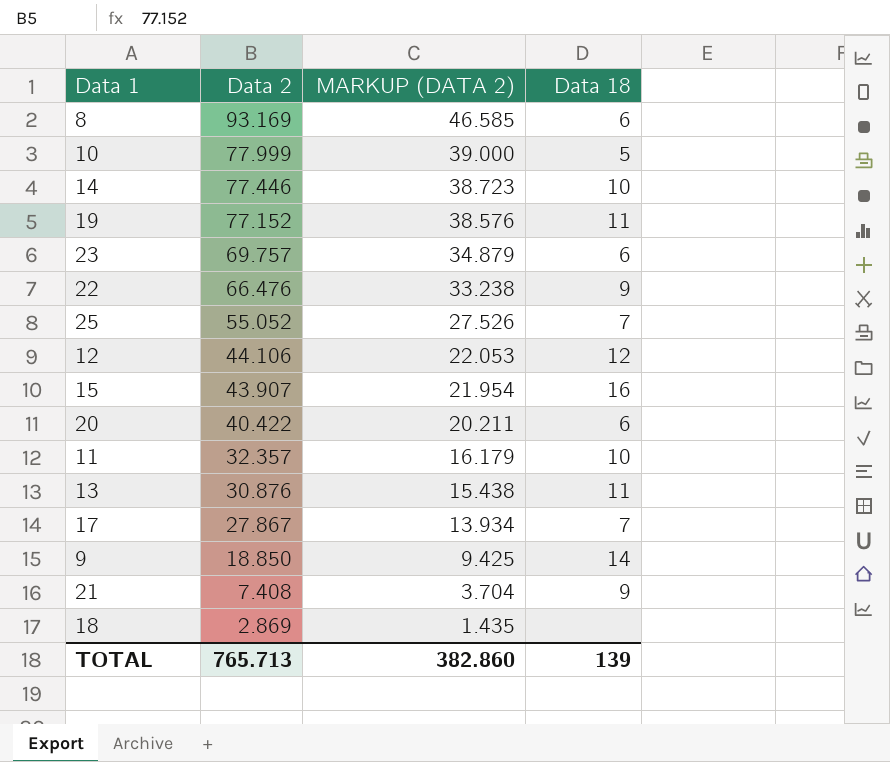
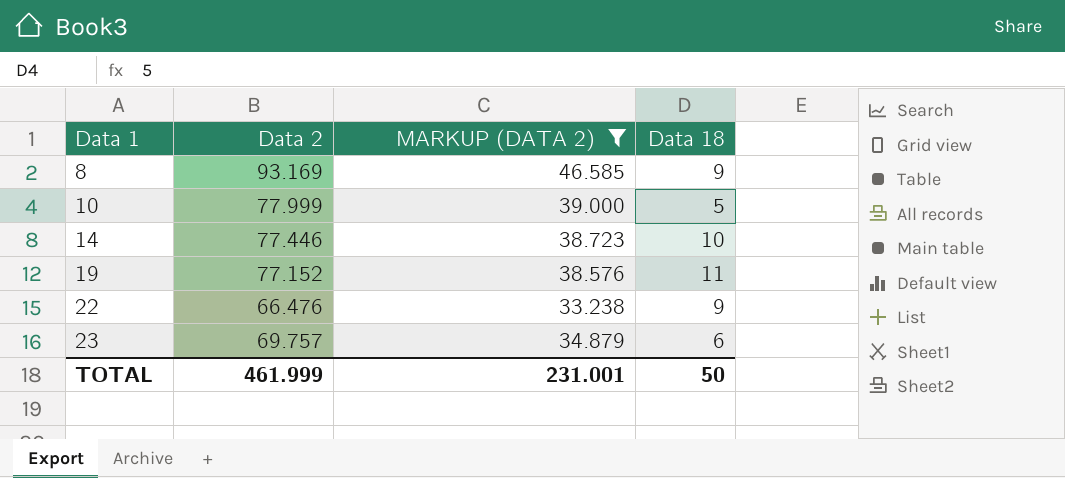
filter: none -> MARKUP (DATA 2) >= 33.238
row order: Data 2 descending -> Data 1 ascending
8 | Data 18: 6 -> 9
TOTAL | Data 2: 765.713 -> 461.999
TOTAL | MARKUP (DATA 2): 382.860 -> 231.001
TOTAL | Data 18: 139 -> 50

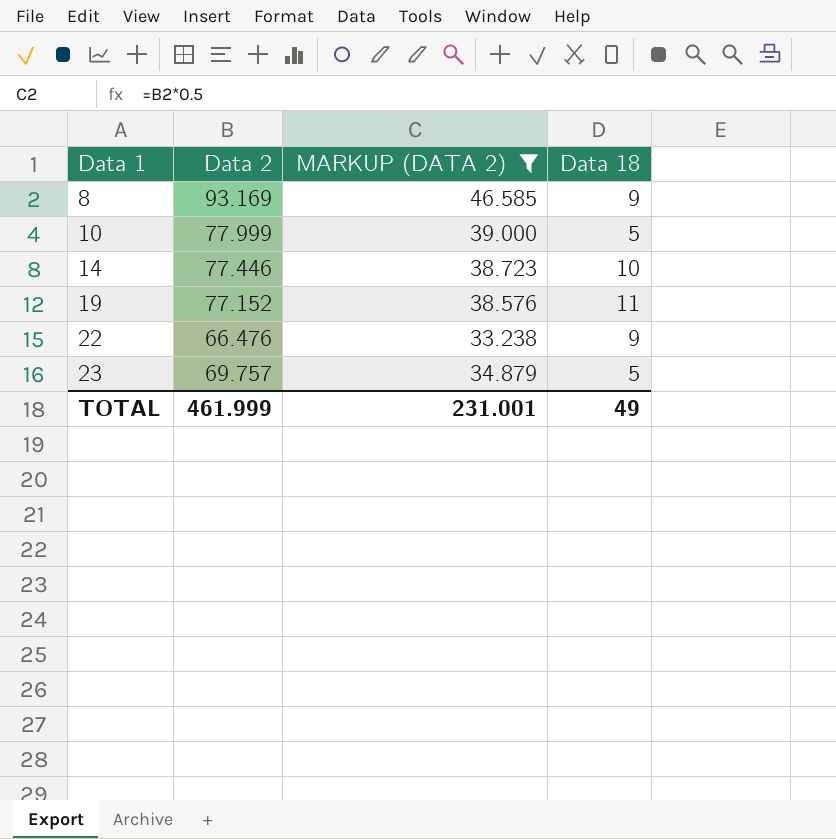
23 | Data 18: 6 -> 5
TOTAL | Data 18: 50 -> 49

